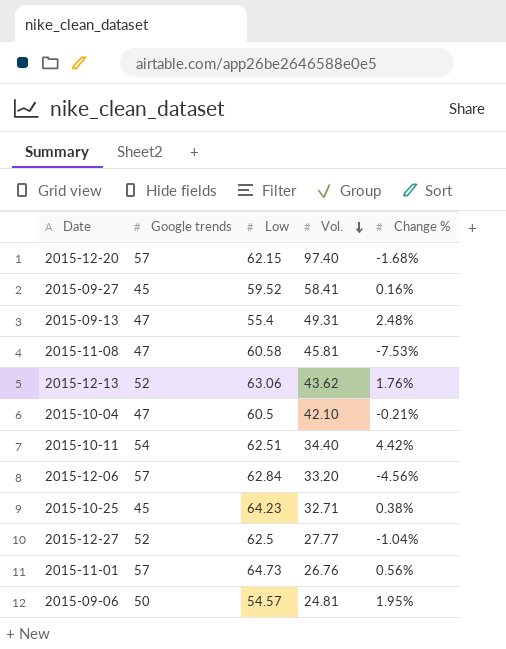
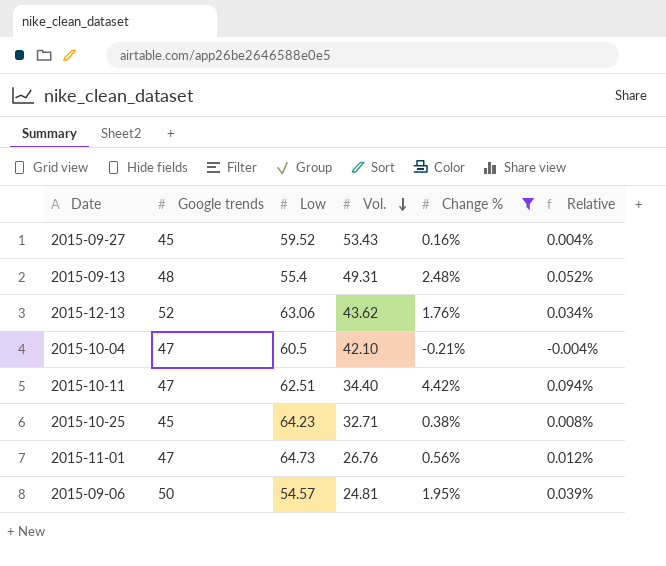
filter: none -> Change % >= -0.21%
column Relative | formula: none -> [Change %] / [Google trends]
2015-09-27 | Vol.: 58.41 -> 53.43
2015-09-13 | Google trends: 47 -> 48
2015-10-11 | Google trends: 54 -> 47
2015-11-01 | Google trends: 57 -> 47

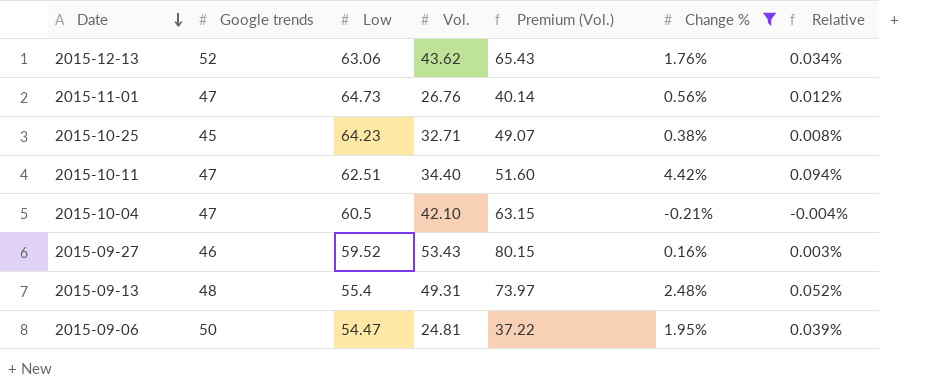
row order: Vol. descending -> Date descending
column Premium (Vol.) | formula: none -> [Vol.] * 1.5
2015-09-27 | Google trends: 45 -> 46
2015-09-27 | Relative: 0.004% -> 0.003%
2015-09-06 | Low: 54.57 -> 54.47

